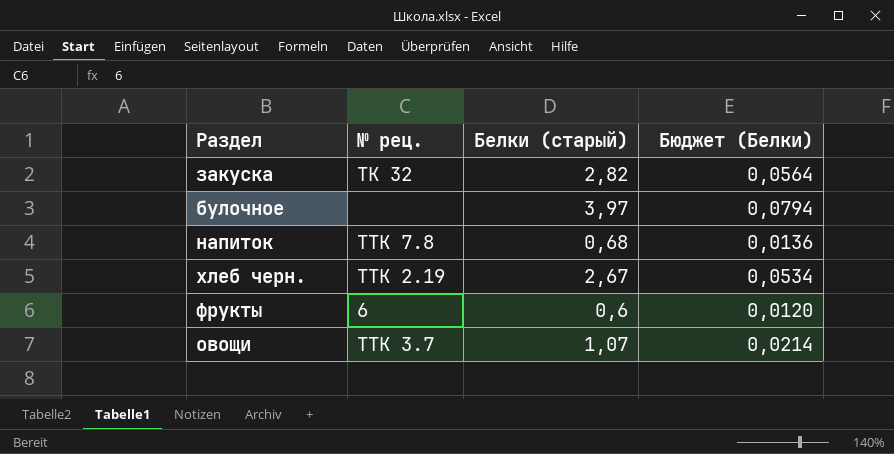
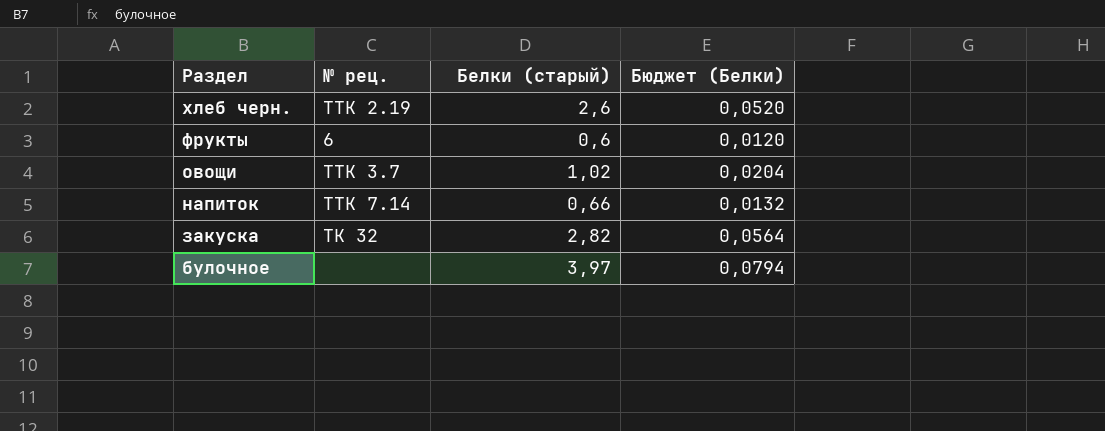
row order: none -> Раздел descending
хлеб черн. | Белки (старый): 2,67 -> 2,6
хлеб черн. | Бюджет (Белки): 0,0534 -> 0,0520
овощи | Белки (старый): 1,07 -> 1,02
овощи | Бюджет (Белки): 0,0214 -> 0,0204
напиток | № рец.: ТТК 7.8 -> ТТК 7.14
напиток | Белки (старый): 0,68 -> 0,66
напиток | Бюджет (Белки): 0,0136 -> 0,0132

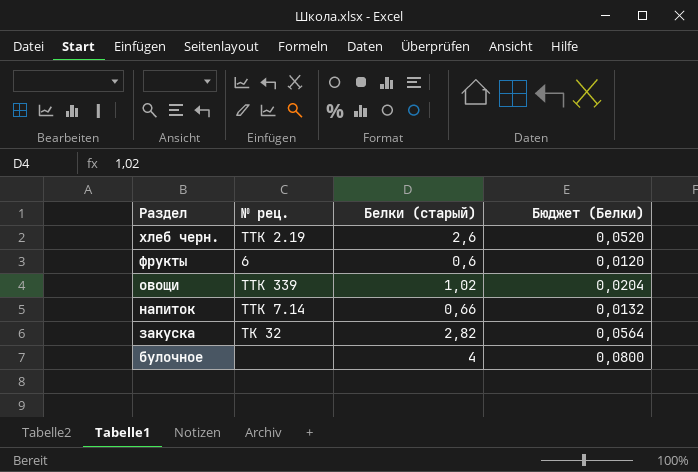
овощи | № рец.: ТТК 3.7 -> ТТК 339
булочное | Белки (старый): 3,97 -> 4
булочное | Бюджет (Белки): 0,0794 -> 0,0800

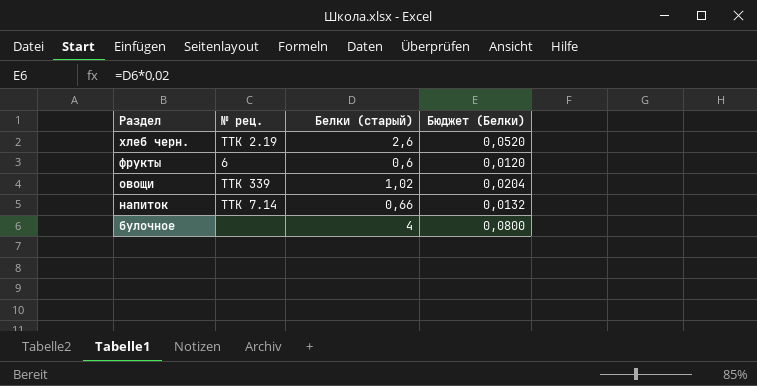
row закуска: ТК 32 | 2,82 | 0,0564 -> none

